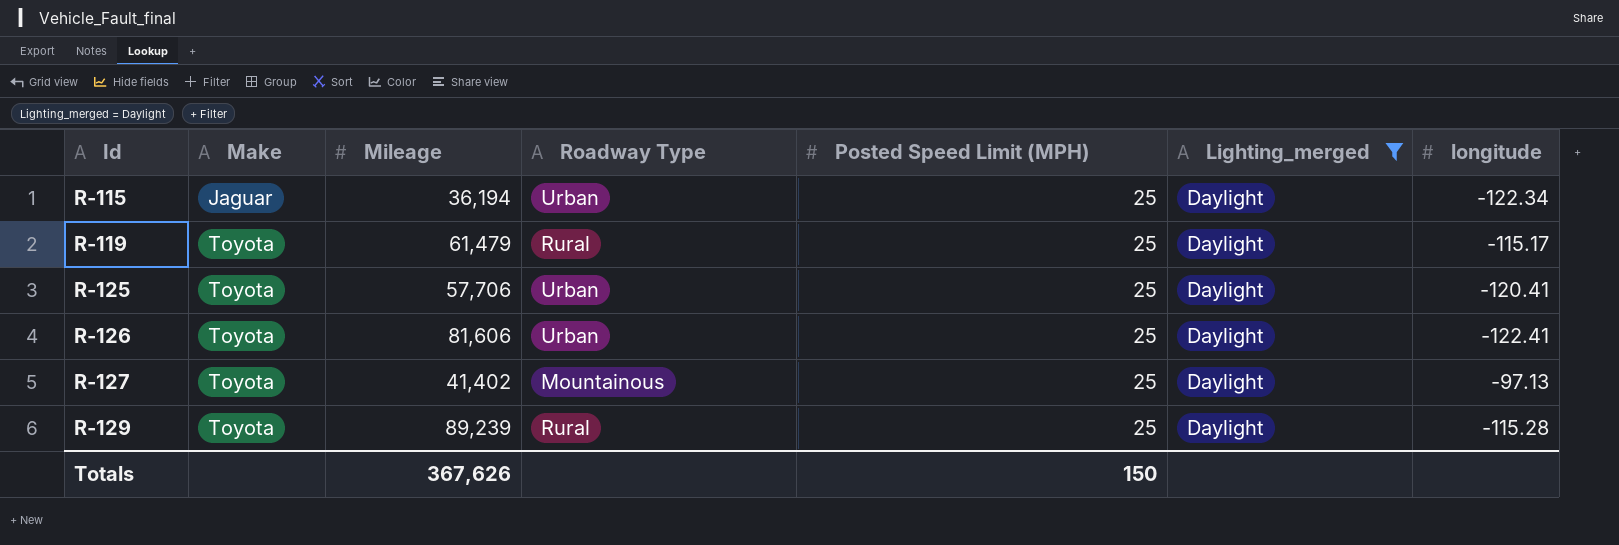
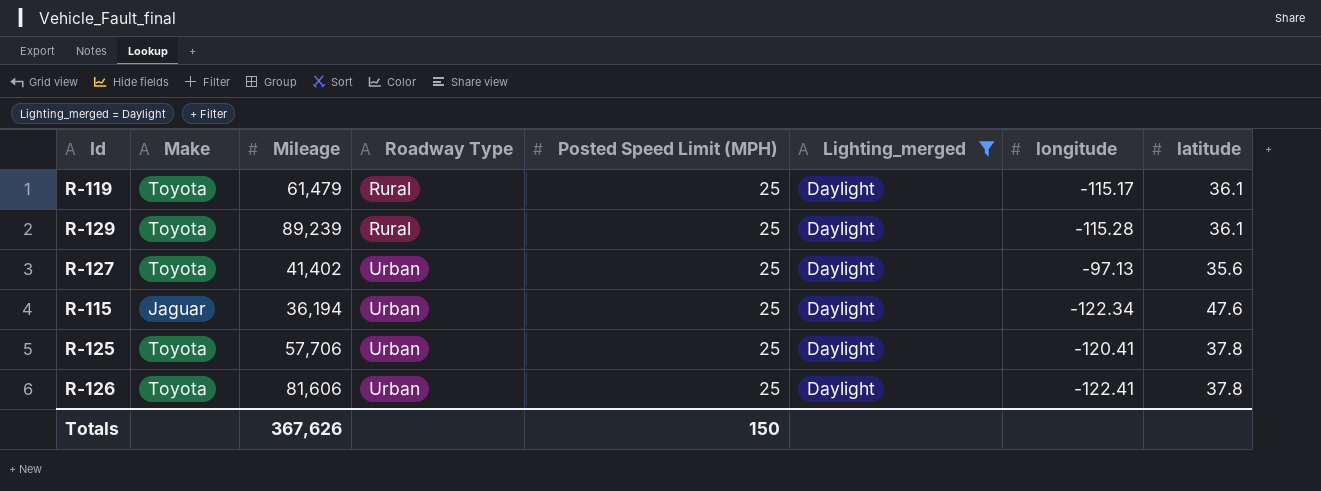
row order: Id ascending -> Roadway Type ascending
column latitude | position: none -> 8
R-127 | Roadway Type: Mountainous -> Urban

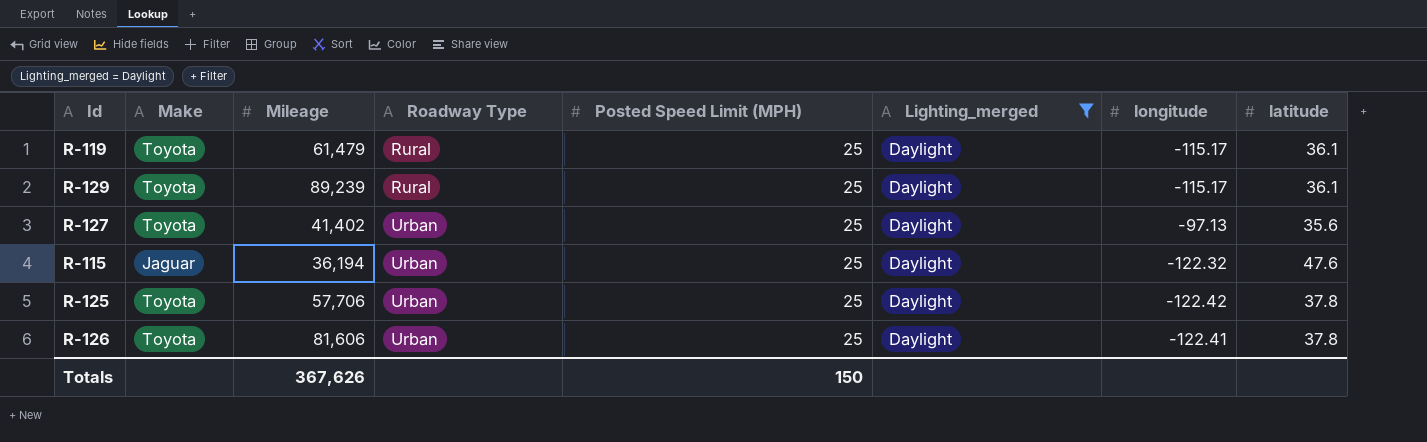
R-129 | longitude: -115.28 -> -115.17
R-115 | longitude: -122.34 -> -122.32
R-125 | longitude: -120.41 -> -122.42

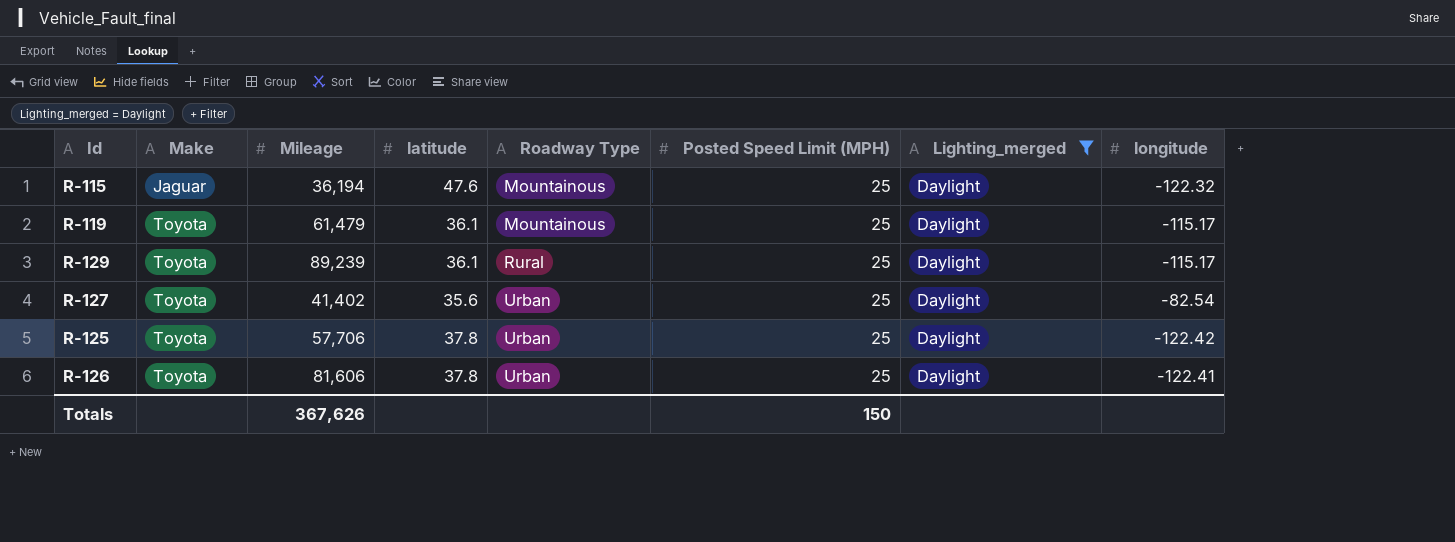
row order: Roadway Type ascending -> Make ascending
column latitude | position: 8 -> 4
R-115 | Roadway Type: Urban -> Mountainous
R-119 | Roadway Type: Rural -> Mountainous
R-127 | longitude: -97.13 -> -82.54

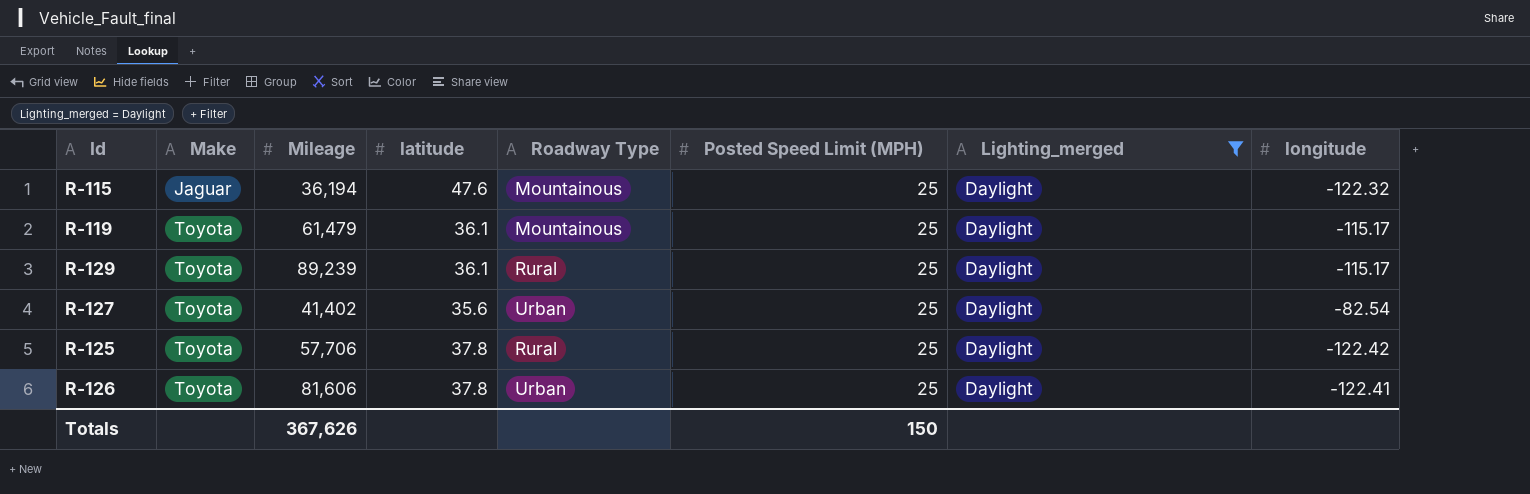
R-125 | Roadway Type: Urban -> Rural

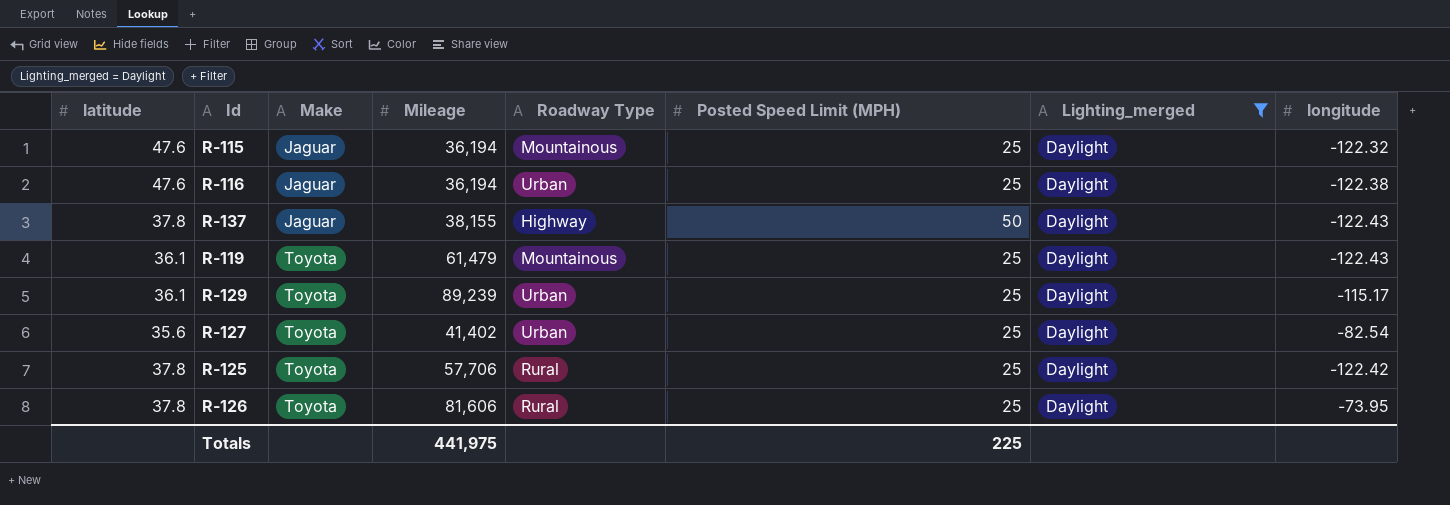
column latitude | position: 4 -> 1
row R-116: none -> 47.6 | Jaguar | 36,194 | Urban | 25 | Daylight | -122.38
row R-137: none -> 37.8 | Jaguar | 38,155 | Highway | 50 | Daylight | -122.43
R-119 | longitude: -115.17 -> -122.43
R-129 | Roadway Type: Rural -> Urban
R-126 | Roadway Type: Urban -> Rural
R-126 | longitude: -122.41 -> -73.95
Totals | Mileage: 367,626 -> 441,975
Totals | Posted Speed Limit (MPH): 150 -> 225

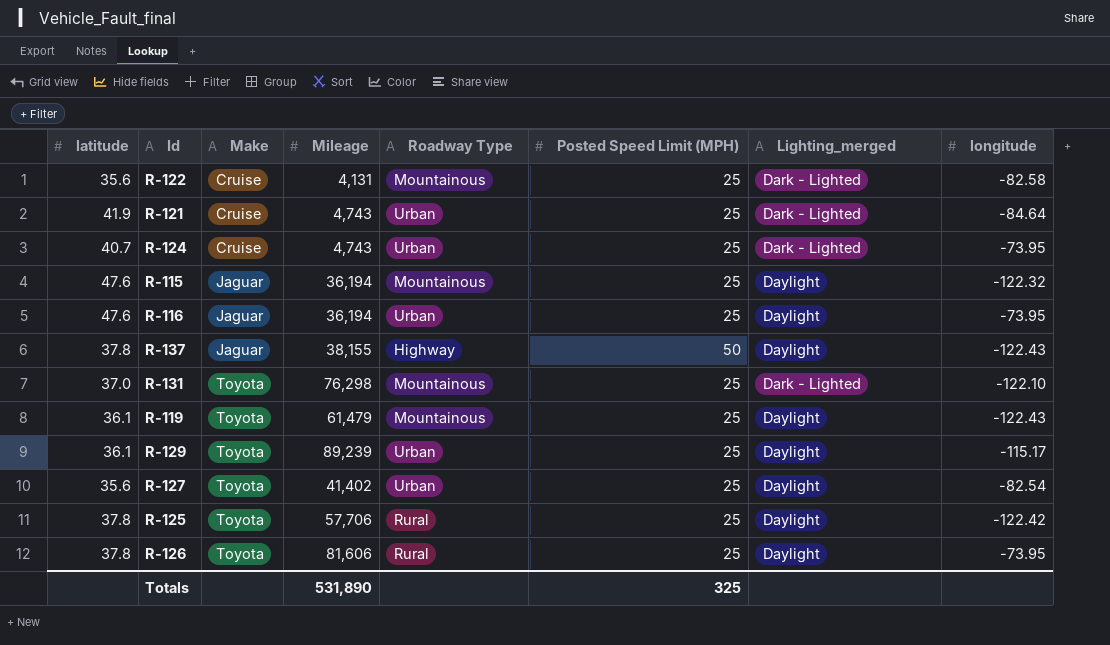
filter: Lighting_merged = Daylight -> none
R-116 | longitude: -122.38 -> -73.95
Totals | Mileage: 441,975 -> 531,890
Totals | Posted Speed Limit (MPH): 225 -> 325

